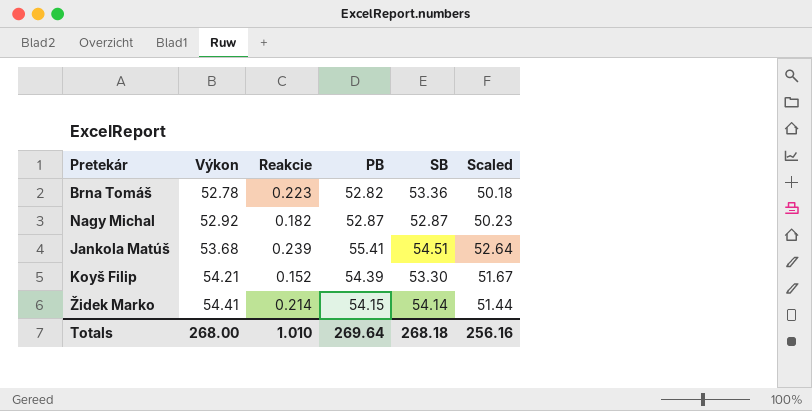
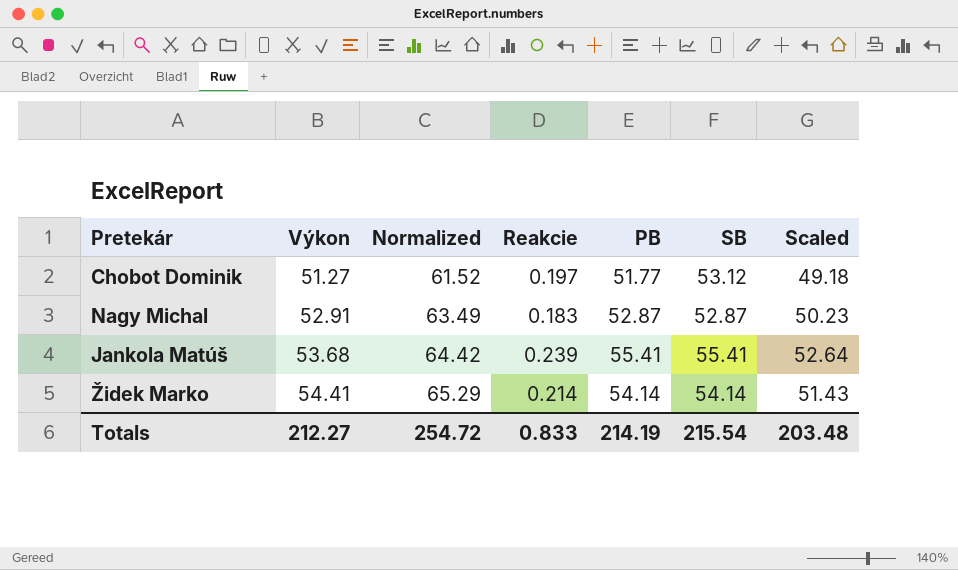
column Normalized | formula: none -> [Výkon] * 1.2
row Brna Tomáš: 52.78 | 0.223 | 52.82 | 53.36 | 50.18 -> none
row Koyš Filip: 54.21 | 0.152 | 54.39 | 53.30 | 51.67 -> none
row Chobot Dominik: none -> 51.27 | 61.52 | 0.197 | 51.77 | 53.12 | 49.18
Nagy Michal | Výkon: 52.92 -> 52.91
Nagy Michal | Reakcie: 0.182 -> 0.183
Jankola Matúš | SB: 54.51 -> 55.41
Židek Marko | PB: 54.15 -> 54.14
Židek Marko | Scaled: 51.44 -> 51.43
Totals | Výkon: 268.00 -> 212.27
Totals | Reakcie: 1.010 -> 0.833
Totals | PB: 269.64 -> 214.19
Totals | SB: 268.18 -> 215.54
Totals | Scaled: 256.16 -> 203.48

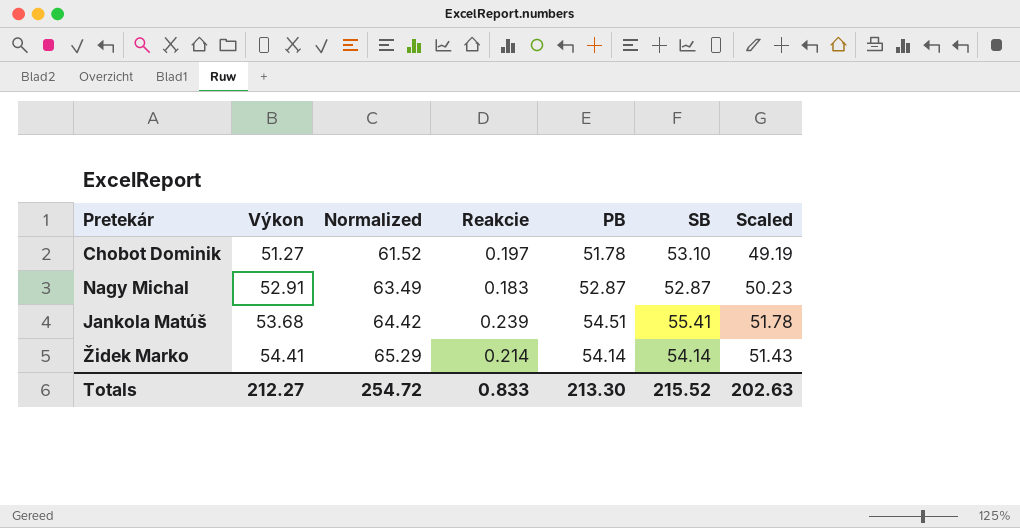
Chobot Dominik | PB: 51.77 -> 51.78
Chobot Dominik | SB: 53.12 -> 53.10
Chobot Dominik | Scaled: 49.18 -> 49.19
Jankola Matúš | PB: 55.41 -> 54.51
Jankola Matúš | Scaled: 52.64 -> 51.78
Totals | PB: 214.19 -> 213.30
Totals | SB: 215.54 -> 215.52
Totals | Scaled: 203.48 -> 202.63

